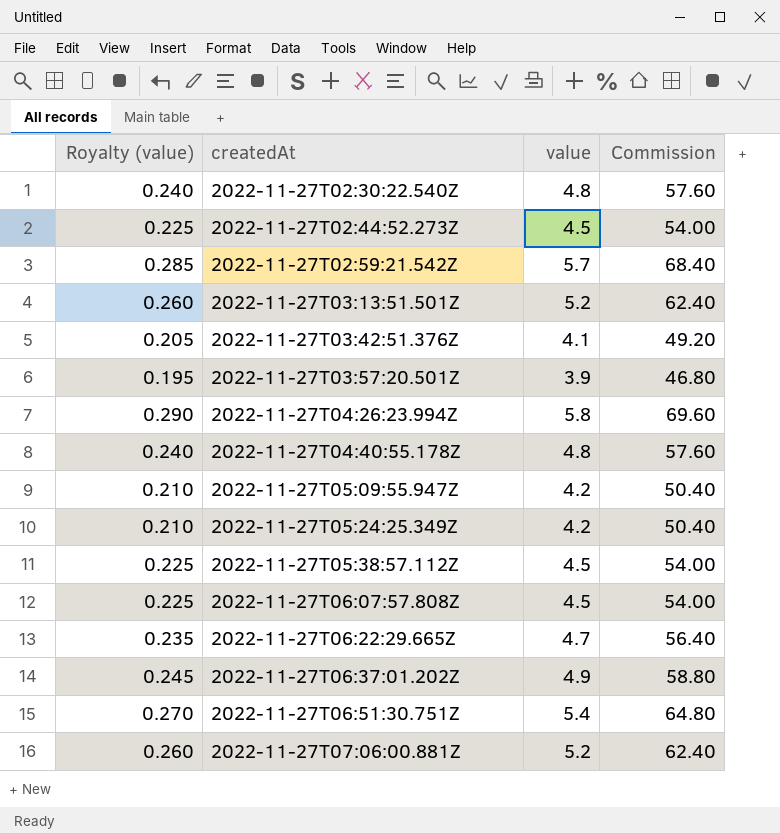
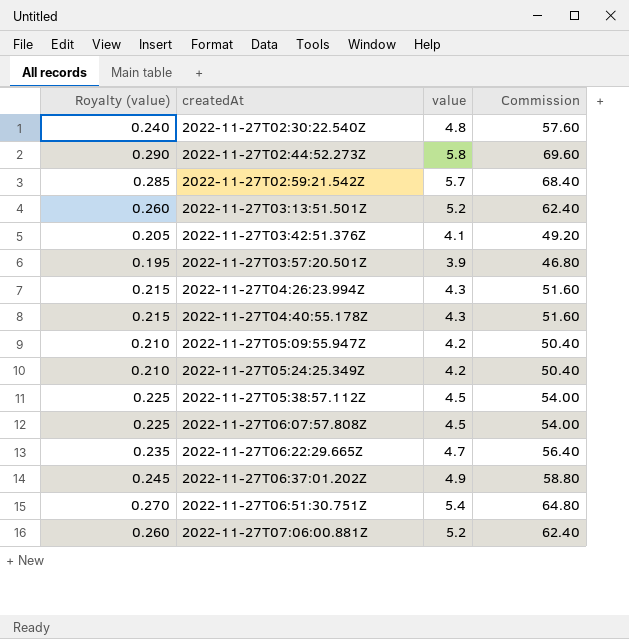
2022-11-27T02:44:52.273Z | Royalty (value): 0.225 -> 0.290
2022-11-27T02:44:52.273Z | value: 4.5 -> 5.8
2022-11-27T02:44:52.273Z | Commission: 54.00 -> 69.60
2022-11-27T04:26:23.994Z | Royalty (value): 0.290 -> 0.215
2022-11-27T04:26:23.994Z | value: 5.8 -> 4.3
2022-11-27T04:26:23.994Z | Commission: 69.60 -> 51.60
2022-11-27T04:40:55.178Z | Royalty (value): 0.240 -> 0.215
2022-11-27T04:40:55.178Z | value: 4.8 -> 4.3
2022-11-27T04:40:55.178Z | Commission: 57.60 -> 51.60

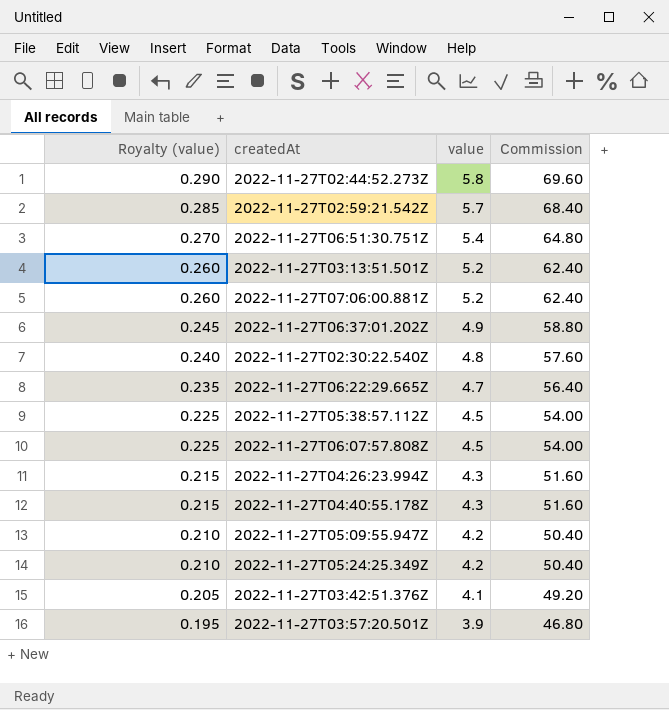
row order: createdAt ascending -> Royalty (value) descending

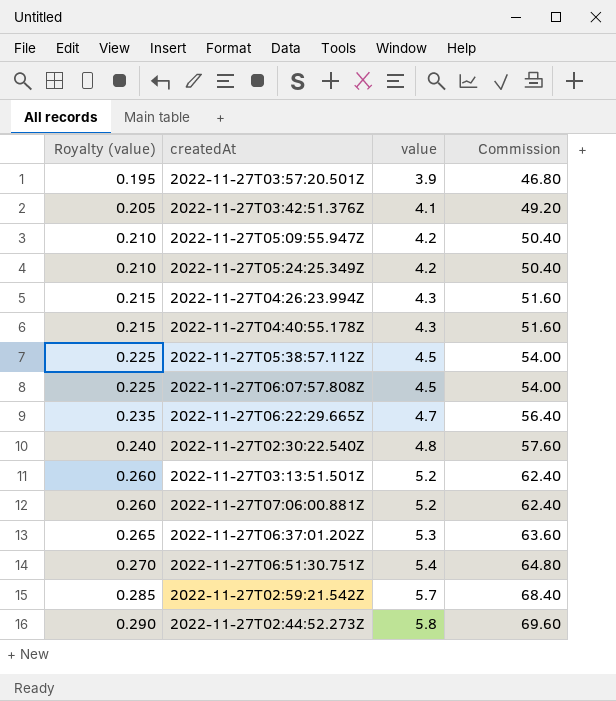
row order: Royalty (value) descending -> Royalty (value) ascending
2022-11-27T06:37:01.202Z | Royalty (value): 0.245 -> 0.265
2022-11-27T06:37:01.202Z | value: 4.9 -> 5.3
2022-11-27T06:37:01.202Z | Commission: 58.80 -> 63.60

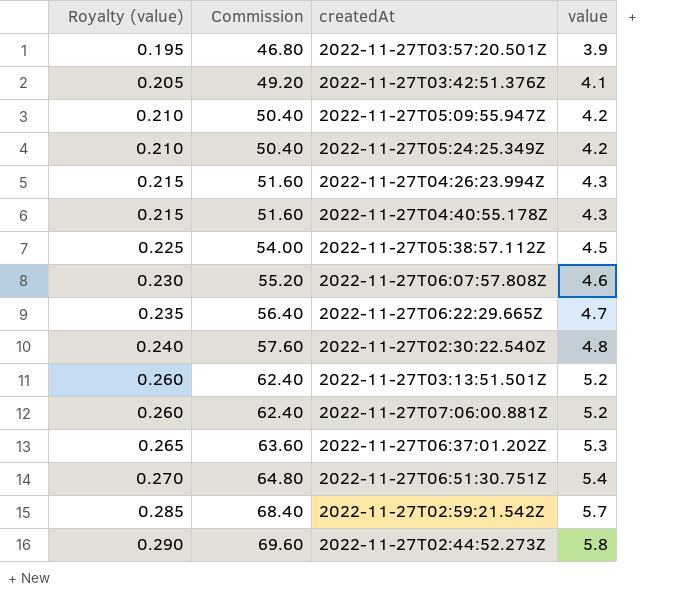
column Commission | position: 4 -> 2
2022-11-27T06:07:57.808Z | Royalty (value): 0.225 -> 0.230
2022-11-27T06:07:57.808Z | Commission: 54.00 -> 55.20
2022-11-27T06:07:57.808Z | value: 4.5 -> 4.6

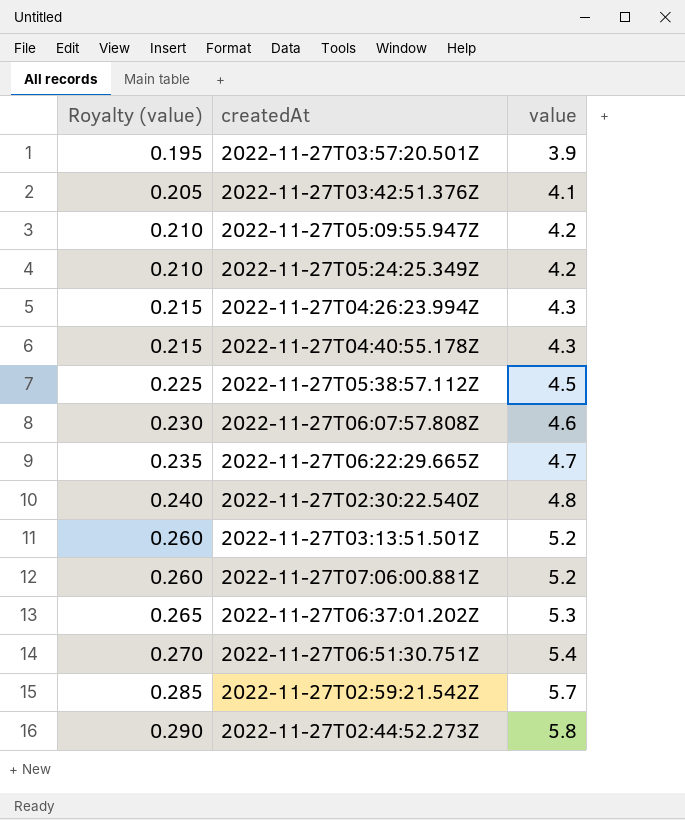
column Commission | formula: [value] * 12 -> none

